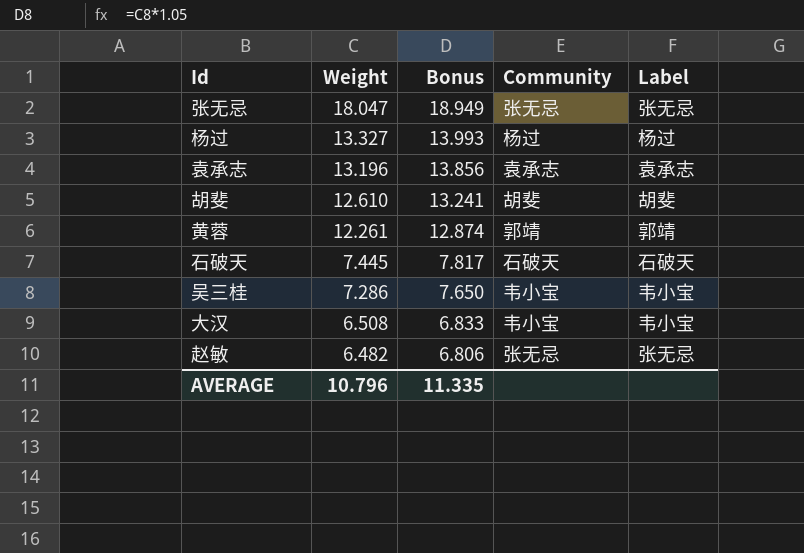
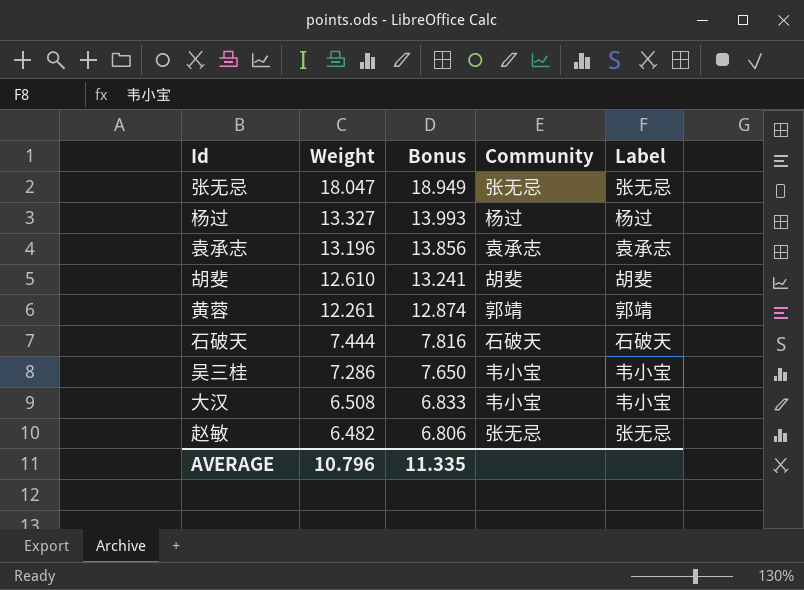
石破天 | Weight: 7.445 -> 7.444
石破天 | Bonus: 7.817 -> 7.816

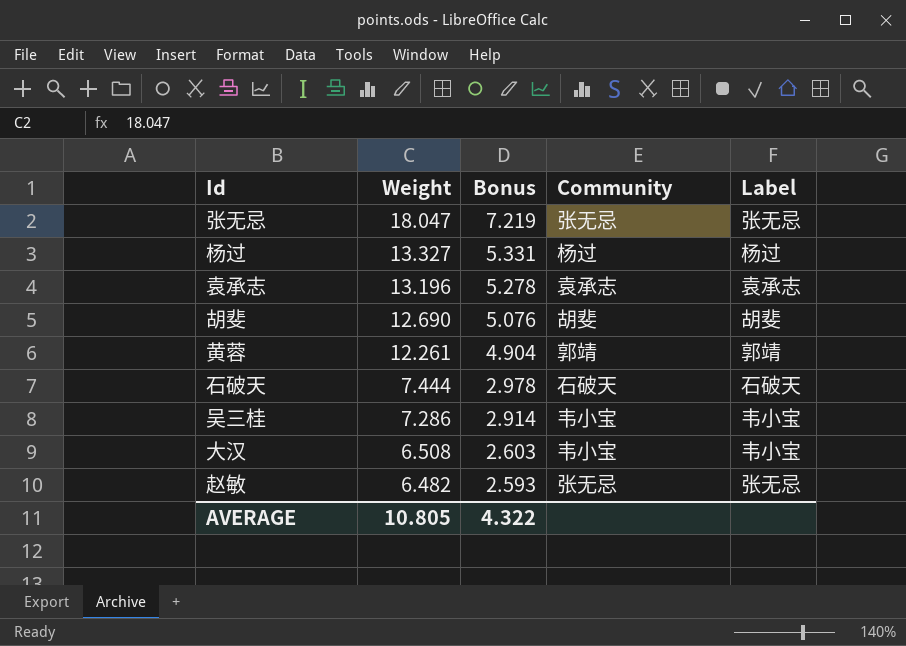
column Bonus | formula: [Weight] * 1.05 -> [Weight] * 0.4
胡斐 | Weight: 12.610 -> 12.690
AVERAGE | Weight: 10.796 -> 10.805
AVERAGE | Bonus: 11.335 -> 4.322

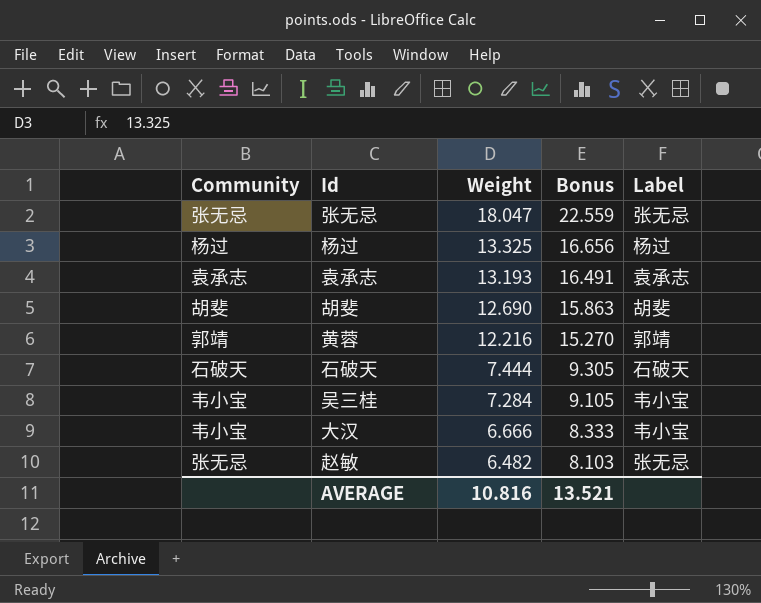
column Community | position: 4 -> 1
column Bonus | formula: [Weight] * 0.4 -> [Weight] * 1.25
杨过 | Weight: 13.327 -> 13.325
袁承志 | Weight: 13.196 -> 13.193
黄蓉 | Weight: 12.261 -> 12.216
吴三桂 | Weight: 7.286 -> 7.284
大汉 | Weight: 6.508 -> 6.666
AVERAGE | Weight: 10.805 -> 10.816
AVERAGE | Bonus: 4.322 -> 13.521

